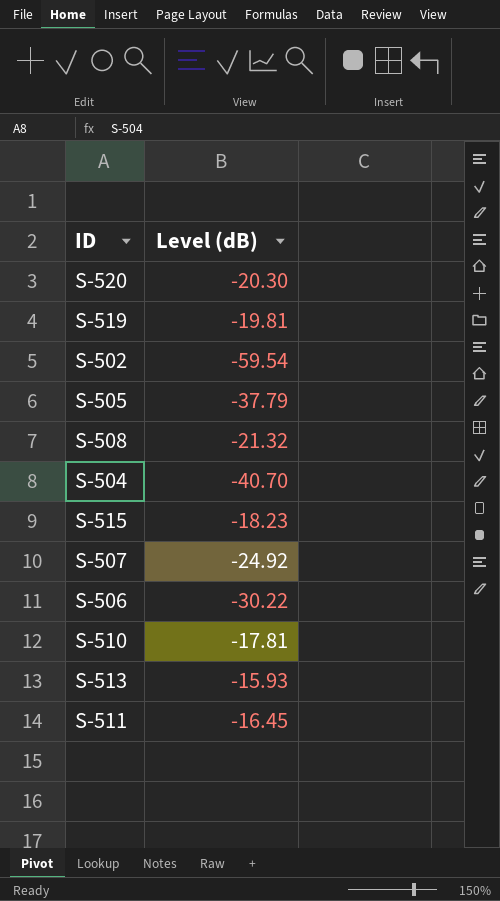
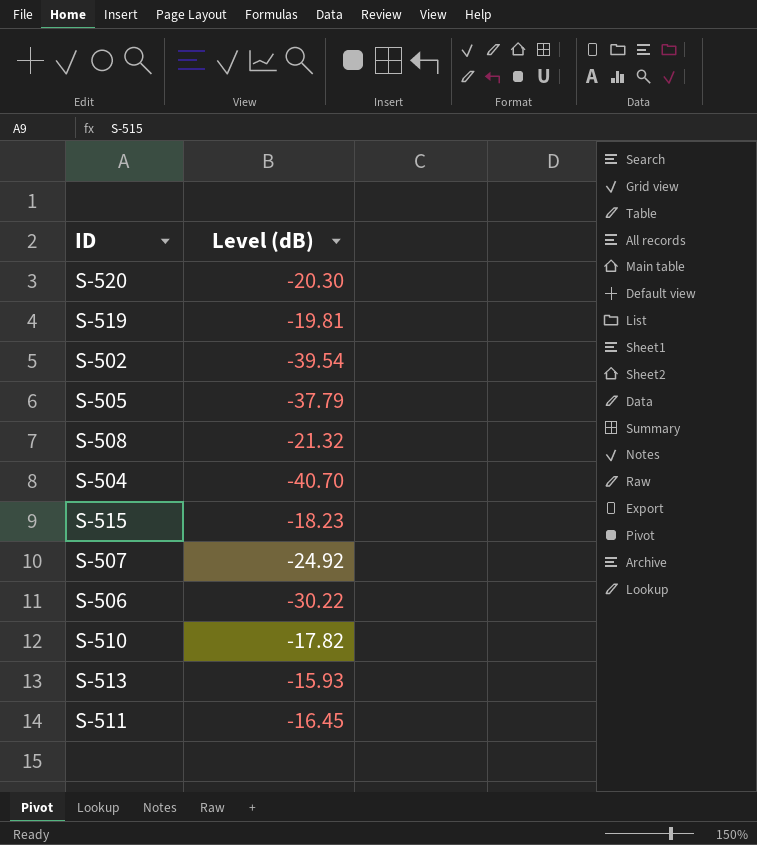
S-502 | Level (dB): -59.54 -> -39.54
S-510 | Level (dB): -17.81 -> -17.82

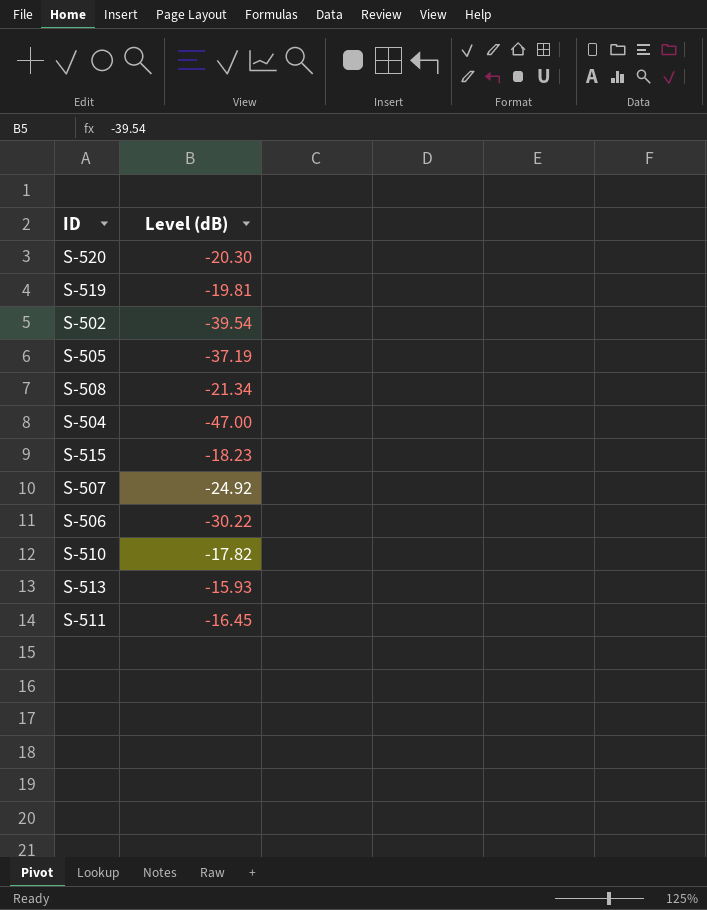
S-505 | Level (dB): -37.79 -> -37.19
S-508 | Level (dB): -21.32 -> -21.34
S-504 | Level (dB): -40.70 -> -47.00

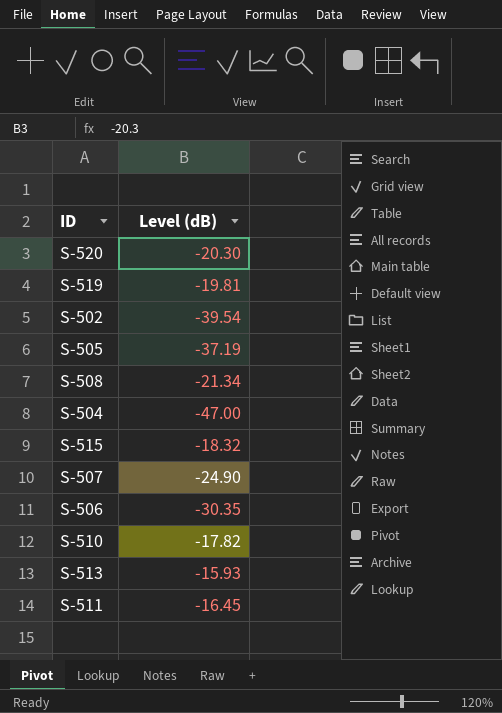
S-515 | Level (dB): -18.23 -> -18.32
S-507 | Level (dB): -24.92 -> -24.90
S-506 | Level (dB): -30.22 -> -30.35

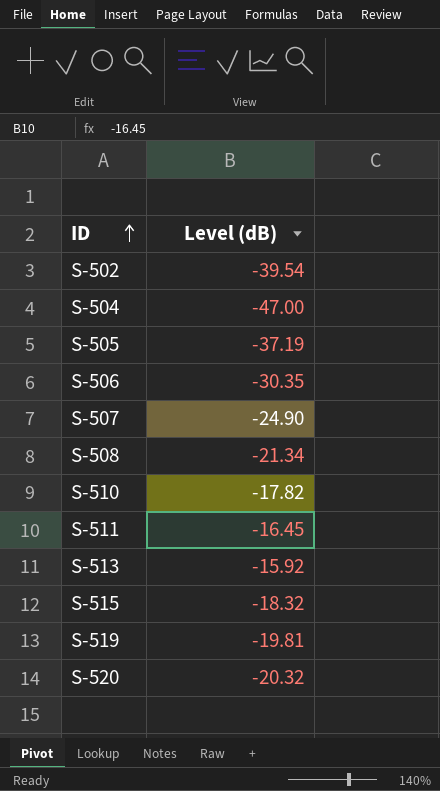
row order: none -> ID ascending
S-513 | Level (dB): -15.93 -> -15.92
S-520 | Level (dB): -20.30 -> -20.32

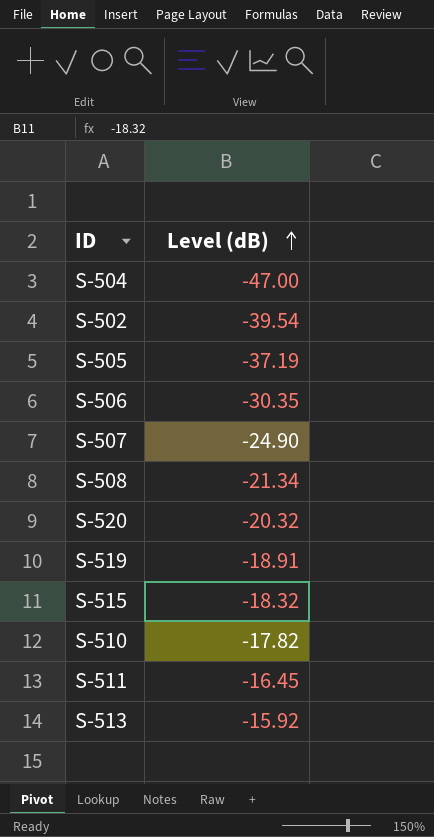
row order: ID ascending -> Level (dB) ascending
S-519 | Level (dB): -19.81 -> -18.91

